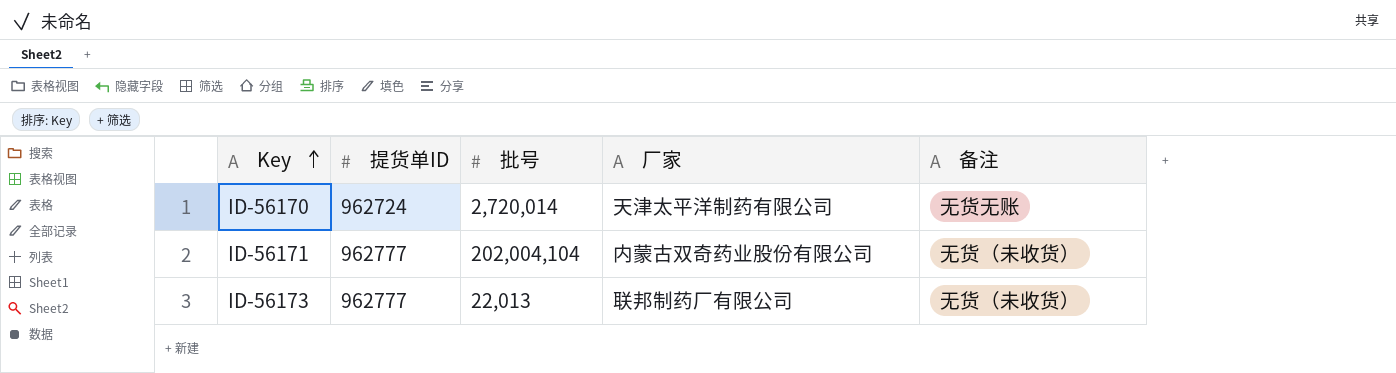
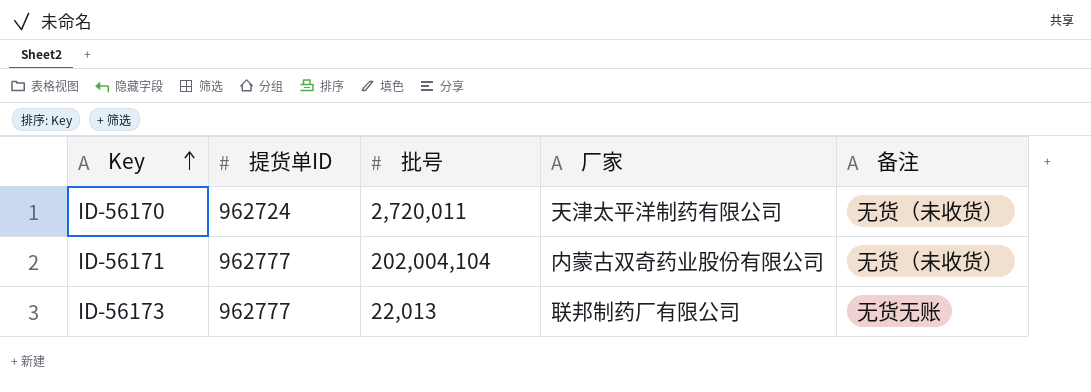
ID-56170 | 批号: 2,720,014 -> 2,720,011
ID-56170 | 备注: 无货无账 -> 无货（未收货）
ID-56173 | 备注: 无货（未收货） -> 无货无账

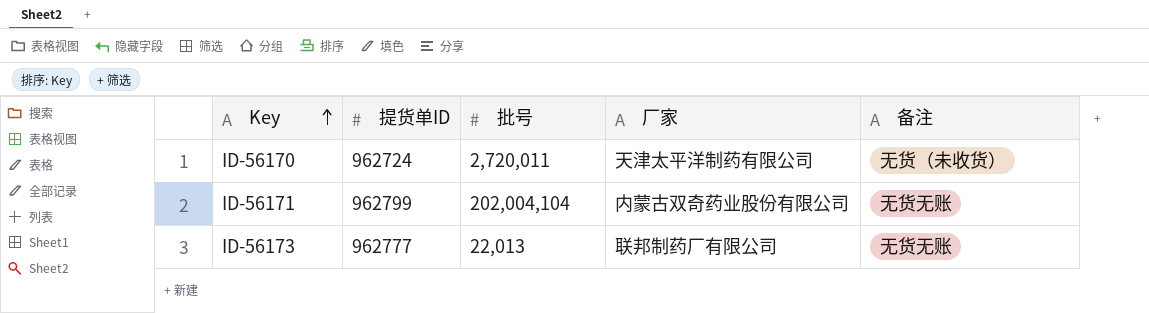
ID-56171 | 提货单ID: 962777 -> 962799
ID-56171 | 备注: 无货（未收货） -> 无货无账

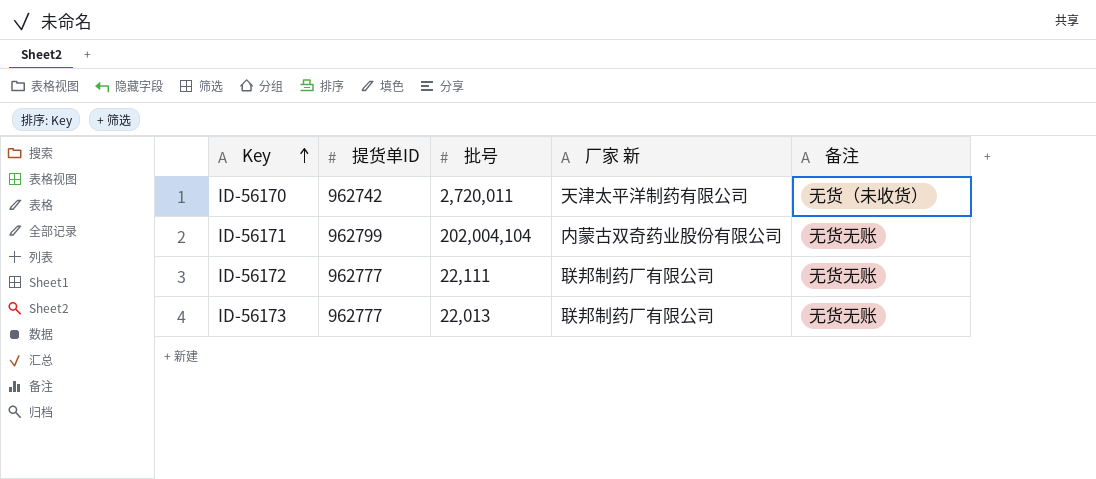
column name: 厂家 -> 厂家 新
ID-56170 | 提货单ID: 962724 -> 962742
row ID-56172: none -> 962777 | 22,111 | 联邦制药厂有限公司 | 无货无账

